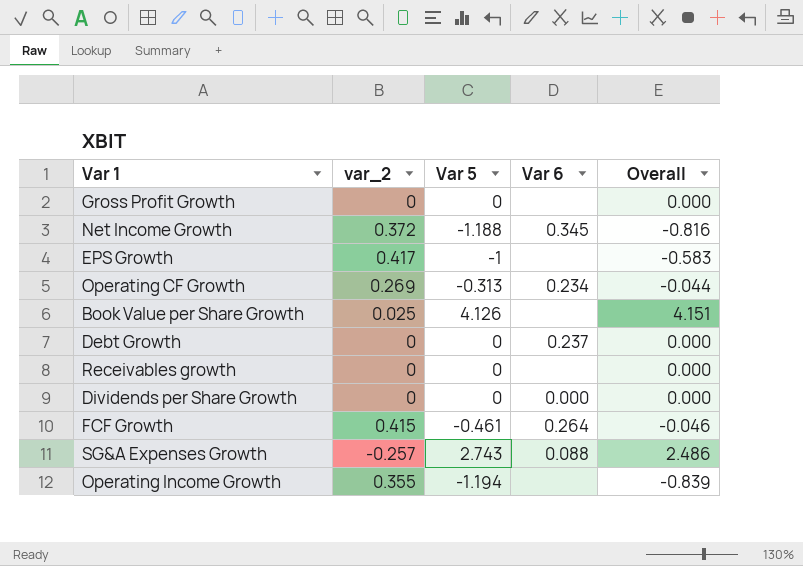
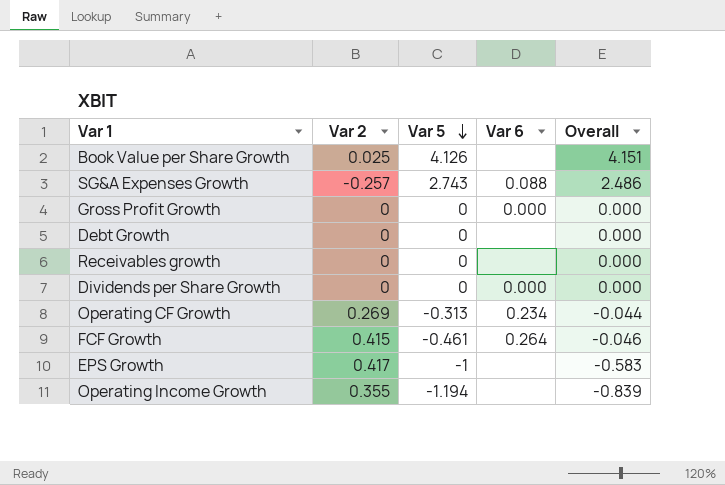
row order: none -> Var 5 descending
column name: var_2 -> Var 2
row Net Income Growth: 0.372 | -1.188 | 0.345 | -0.816 -> none
Gross Profit Growth | Var 6: none -> 0.000
Debt Growth | Var 6: 0.237 -> none

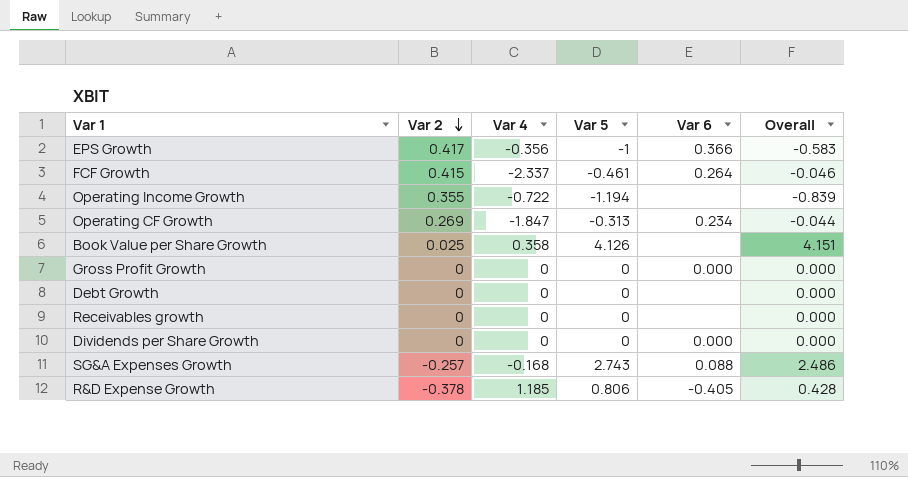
row order: Var 5 descending -> Var 2 descending
column Var 4 | position: none -> 3
EPS Growth | Var 6: none -> 0.366
row R&D Expense Growth: none -> -0.378 | 1.185 | 0.806 | -0.405 | 0.428

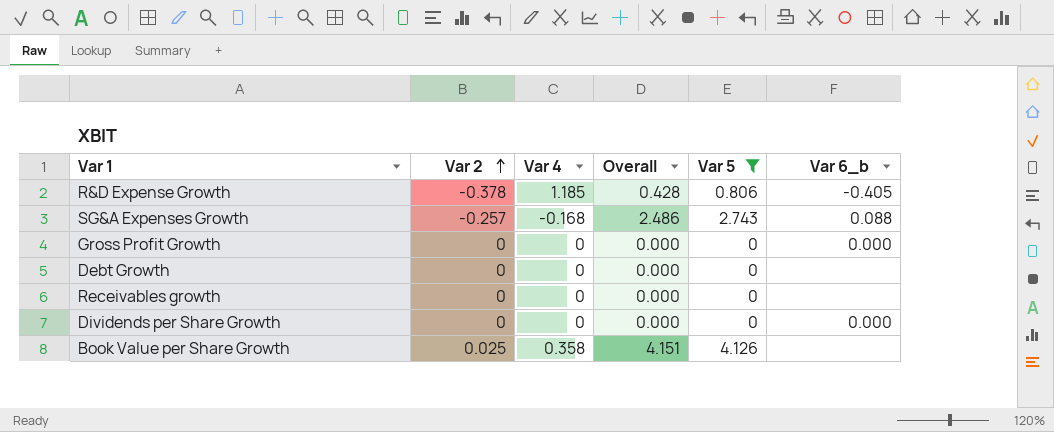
filter: none -> Var 5 >= 0
row order: Var 2 descending -> Var 2 ascending
column Overall | position: 6 -> 4
column name: Var 6 -> Var 6_b

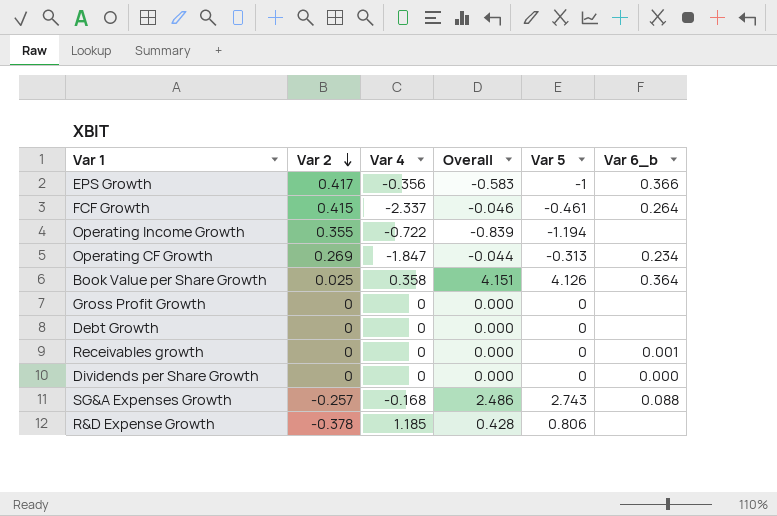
filter: Var 5 >= 0 -> none
row order: Var 2 ascending -> Var 2 descending
Book Value per Share Growth | Var 6_b: none -> 0.364
Gross Profit Growth | Var 6_b: 0.000 -> none
Receivables growth | Var 6_b: none -> 0.001
R&D Expense Growth | Var 6_b: -0.405 -> none

